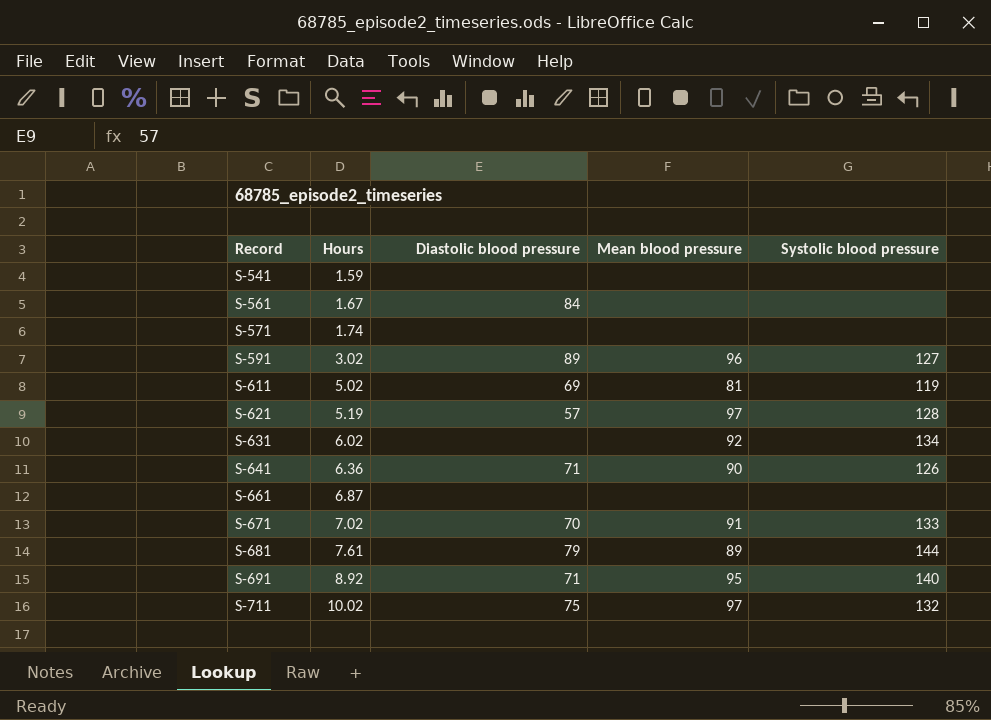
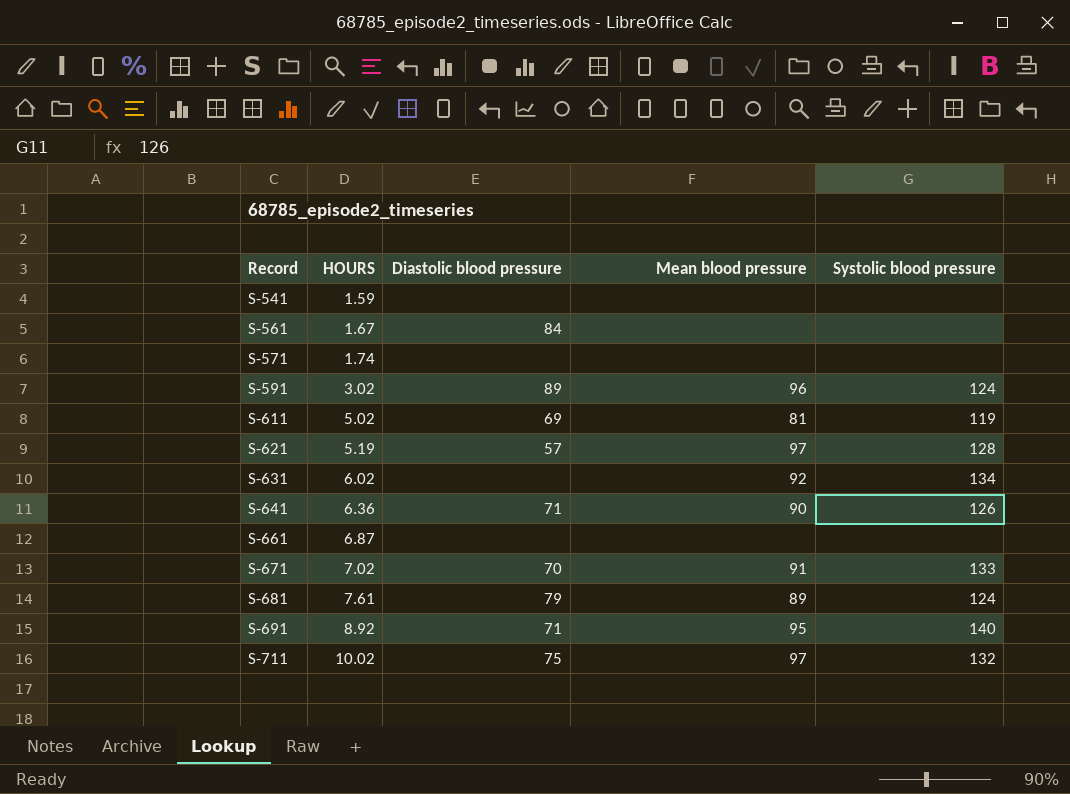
column name: Hours -> HOURS
S-591 | Systolic blood pressure: 127 -> 124
S-681 | Systolic blood pressure: 144 -> 124

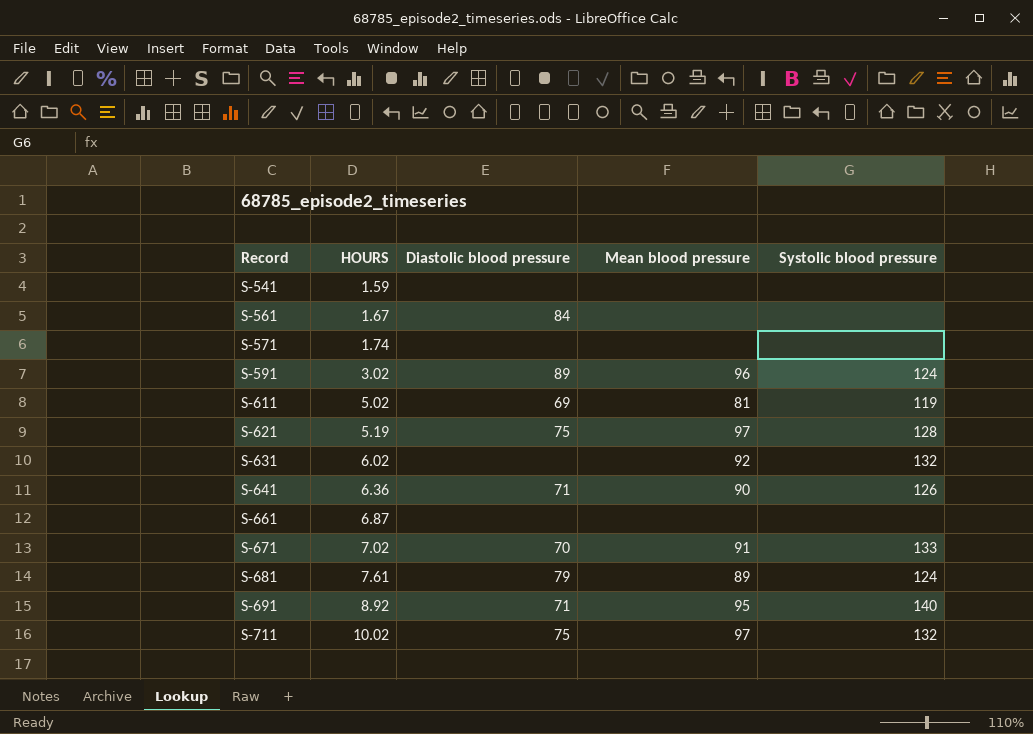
S-621 | Diastolic blood pressure: 57 -> 75
S-631 | Systolic blood pressure: 134 -> 132

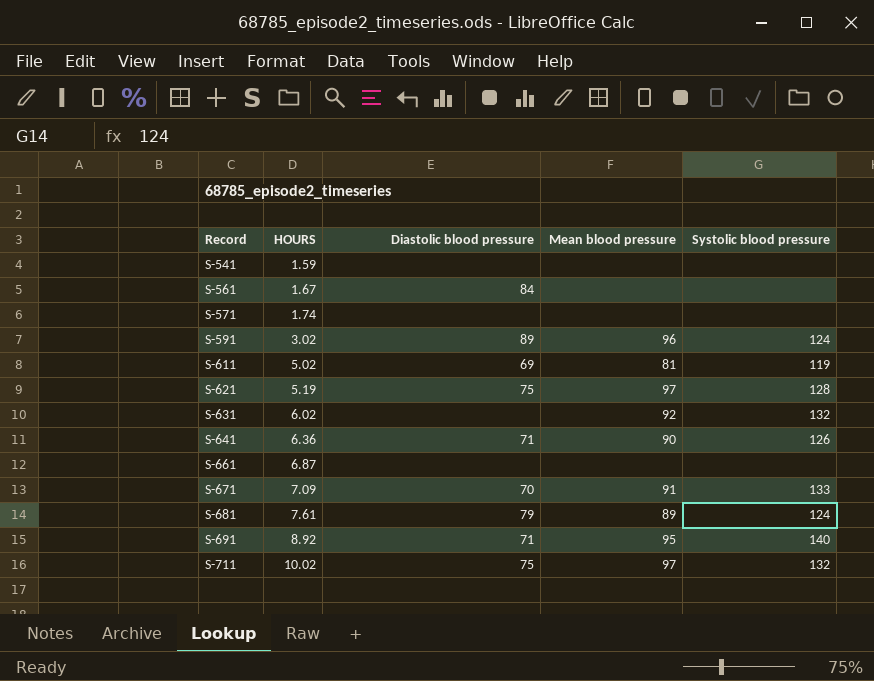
S-671 | HOURS: 7.02 -> 7.09

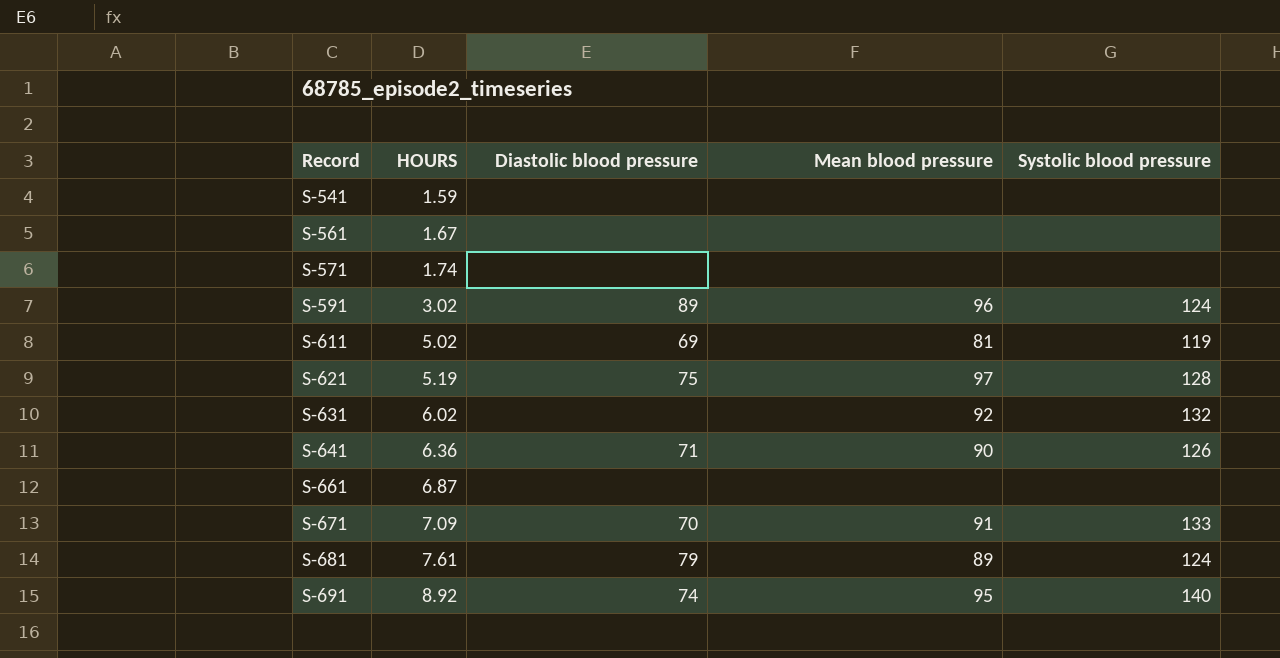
row S-711: 10.02 | 75 | 97 | 132 -> none
S-561 | Diastolic blood pressure: 84 -> none
S-691 | Diastolic blood pressure: 71 -> 74

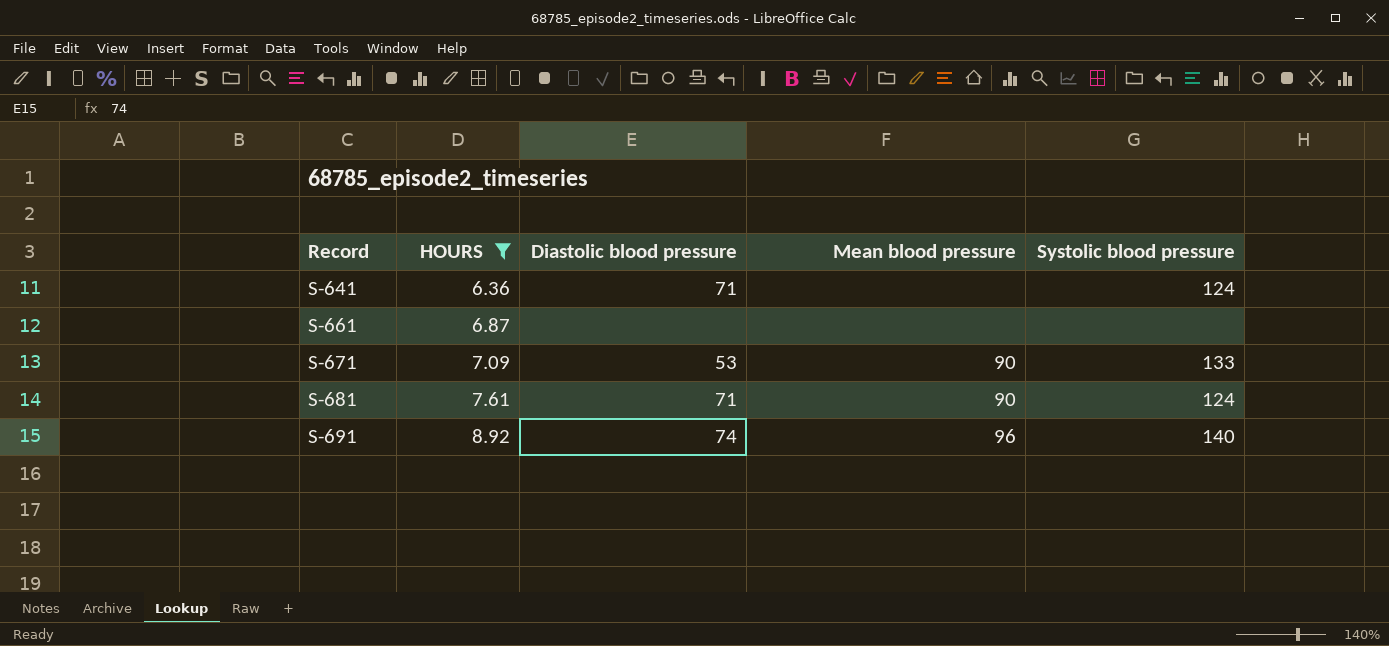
filter: none -> HOURS >= 6.36
S-641 | Mean blood pressure: 90 -> none
S-641 | Systolic blood pressure: 126 -> 124
S-671 | Diastolic blood pressure: 70 -> 53
S-671 | Mean blood pressure: 91 -> 90
S-681 | Diastolic blood pressure: 79 -> 71
S-681 | Mean blood pressure: 89 -> 90
S-691 | Mean blood pressure: 95 -> 96

